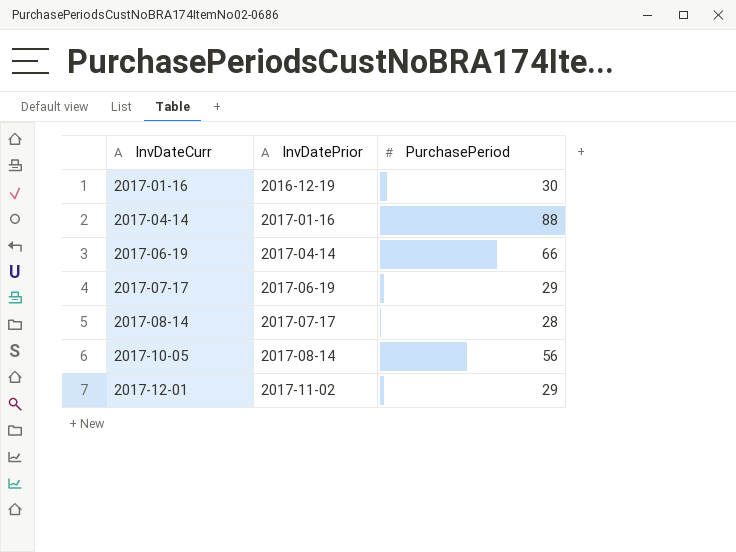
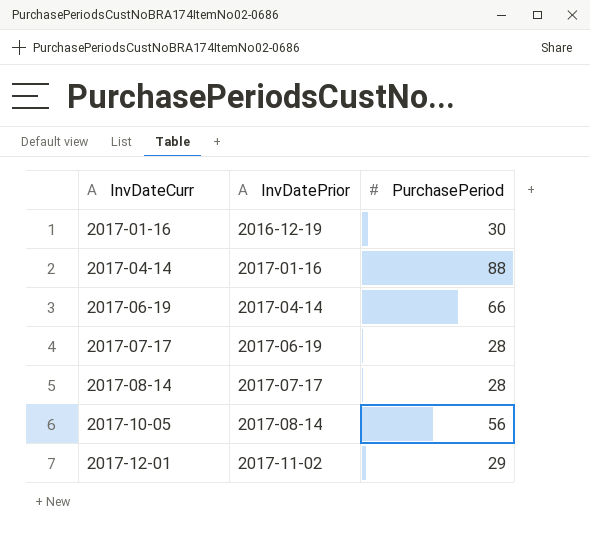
2017-07-17 | PurchasePeriod: 29 -> 28

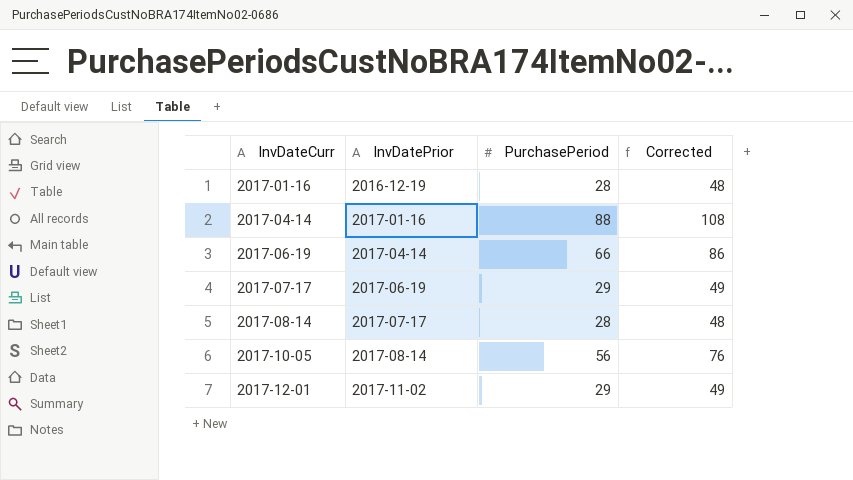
column Corrected | formula: none -> [PurchasePeriod] + 20
2017-01-16 | PurchasePeriod: 30 -> 28
2017-07-17 | PurchasePeriod: 28 -> 29

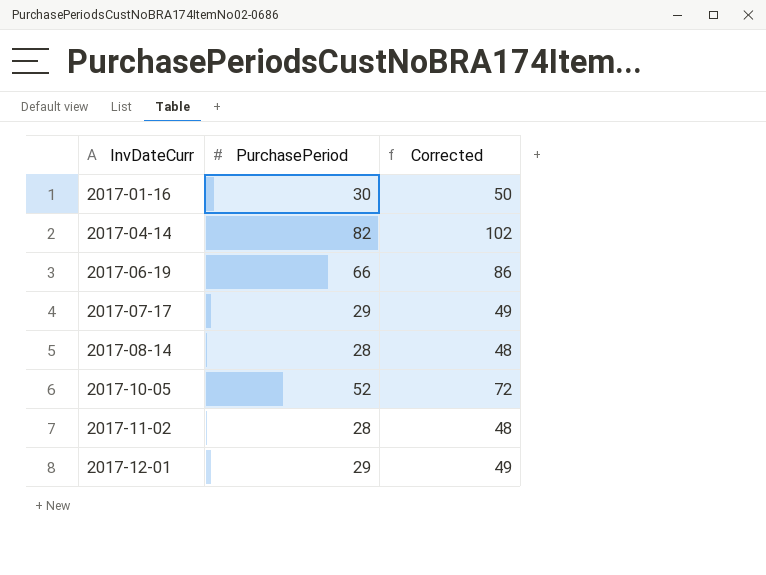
column InvDatePrior | position: 2 -> none
2017-01-16 | PurchasePeriod: 28 -> 30
2017-01-16 | Corrected: 48 -> 50
2017-04-14 | PurchasePeriod: 88 -> 82
2017-04-14 | Corrected: 108 -> 102
2017-10-05 | PurchasePeriod: 56 -> 52
2017-10-05 | Corrected: 76 -> 72
row 2017-11-02: none -> 28 | 48

